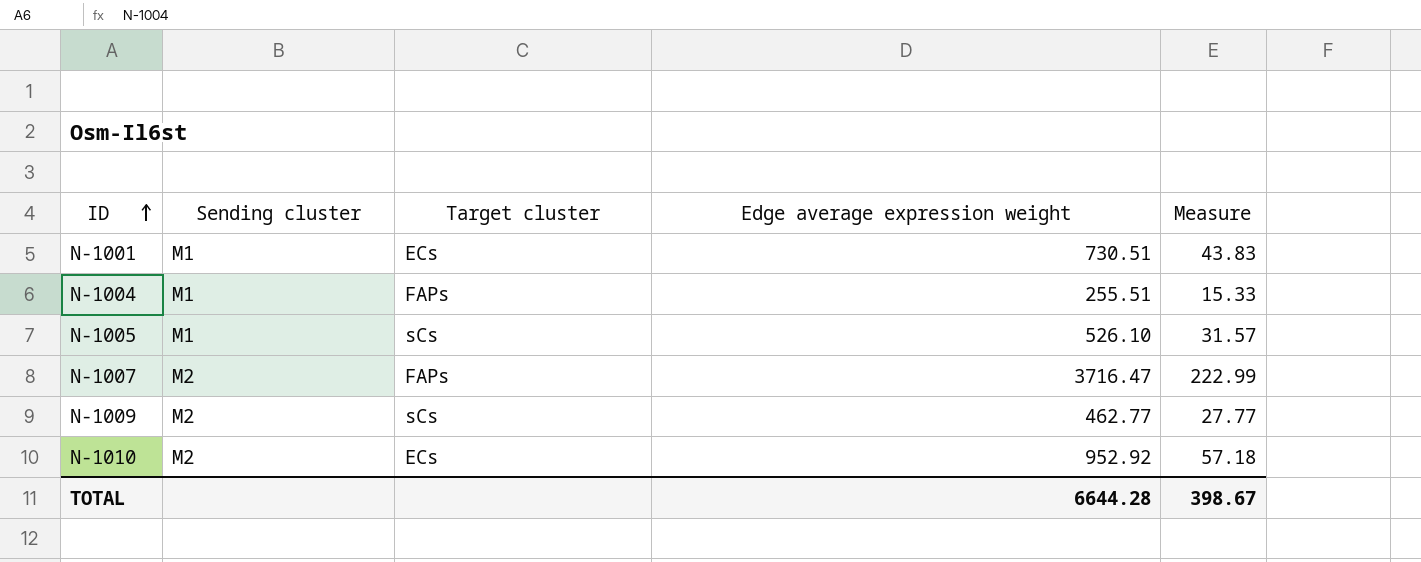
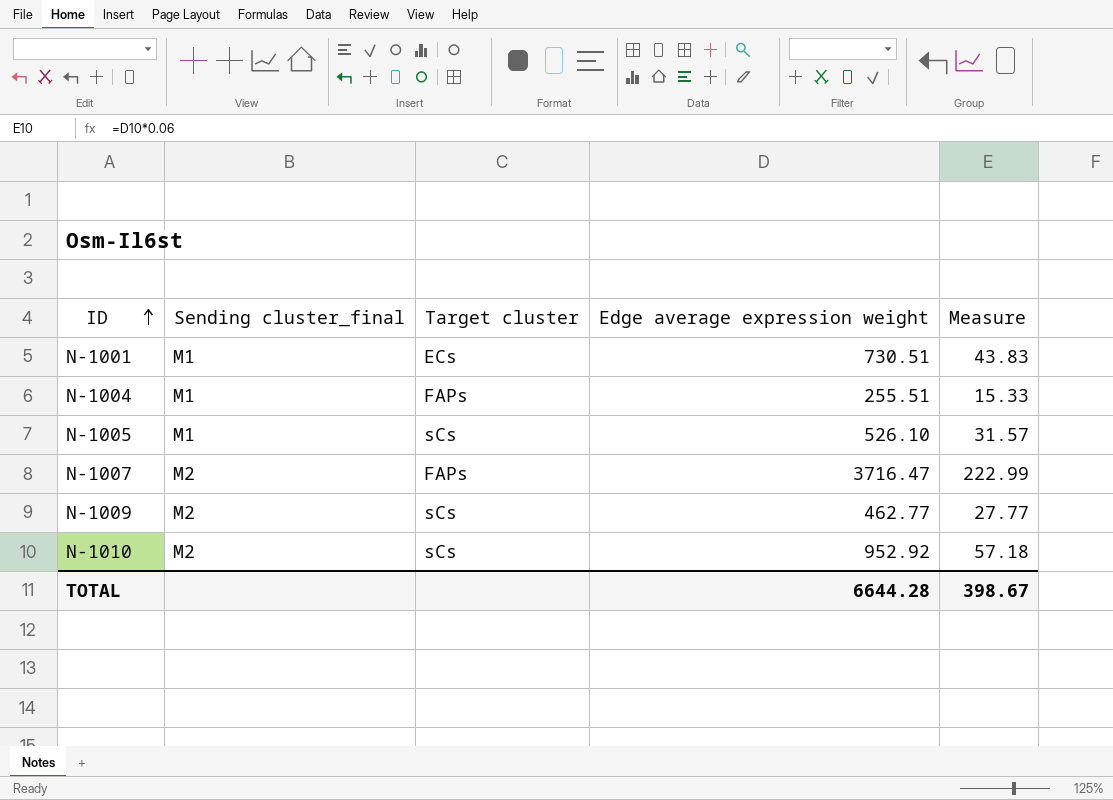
column name: Sending cluster -> Sending cluster_final
N-1010 | Target cluster: ECs -> sCs

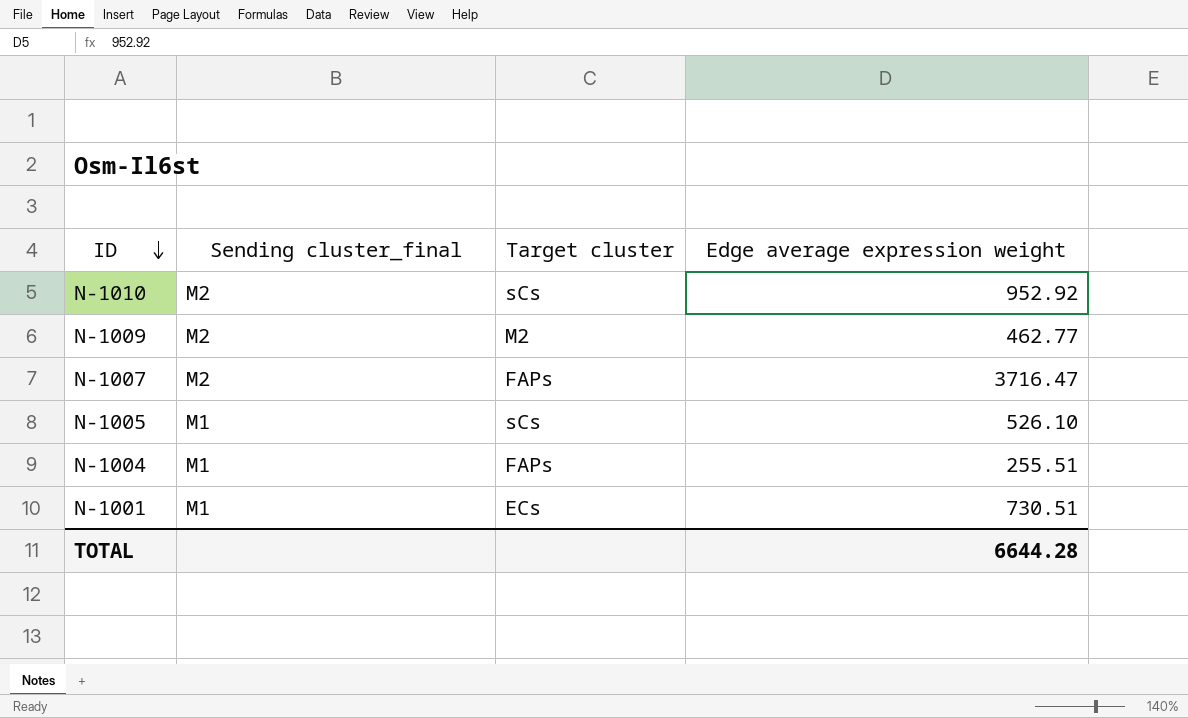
row order: ID ascending -> ID descending
column Measure | formula: [Edge average expression weight] * 0.06 -> none
N-1009 | Target cluster: sCs -> M2

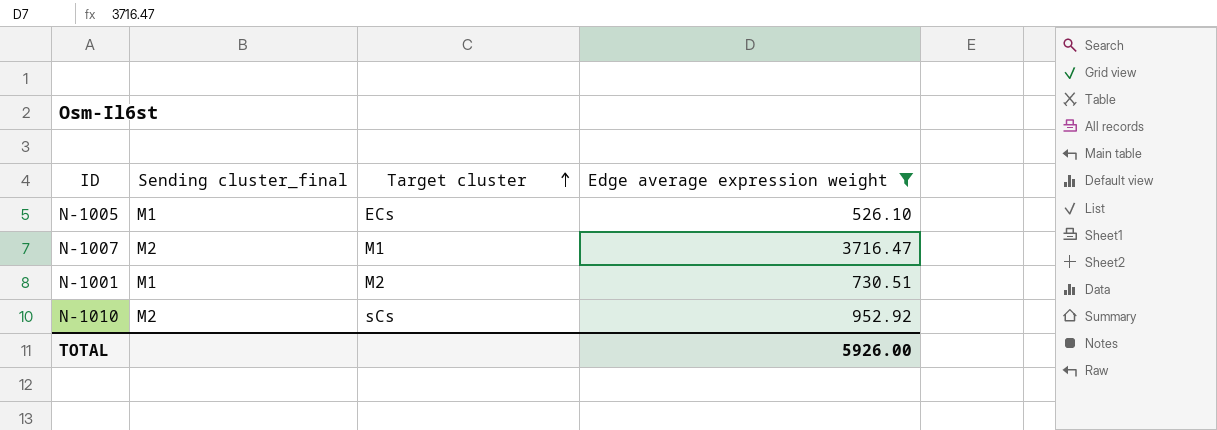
filter: none -> Edge average expression weight >= 526.10
row order: ID descending -> Target cluster ascending
N-1005 | Target cluster: sCs -> ECs
N-1007 | Target cluster: FAPs -> M1
N-1001 | Target cluster: ECs -> M2
TOTAL | Edge average expression weight: 6644.28 -> 5926.00

